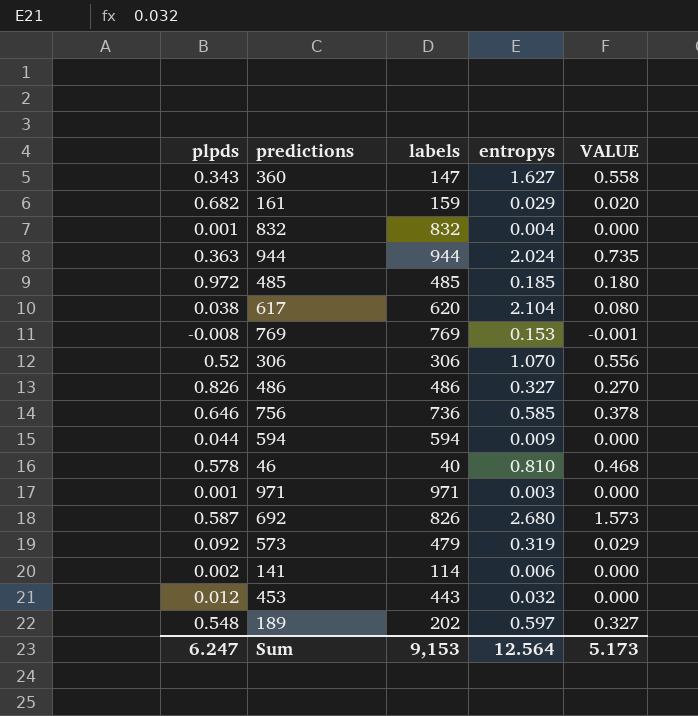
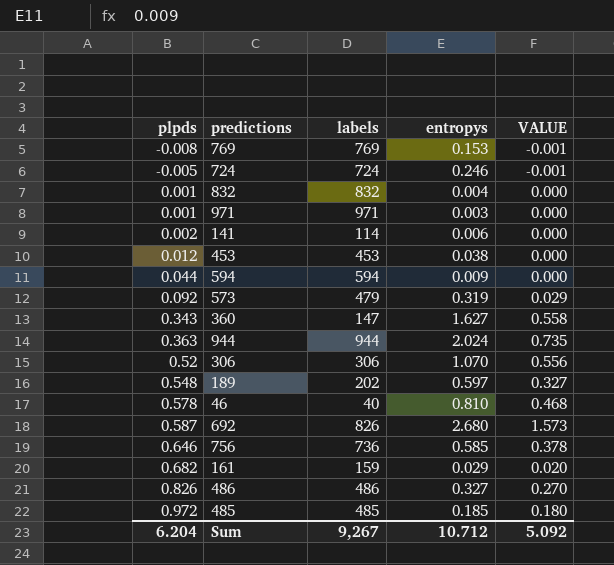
row order: none -> plpds ascending
row 617: 0.038 | 620 | 2.104 | 0.080 -> none
row 724: none -> -0.005 | 724 | 0.246 | -0.001
453 | labels: 443 -> 453
453 | entropys: 0.032 -> 0.038
Sum | plpds: 6.247 -> 6.204
Sum | labels: 9,153 -> 9,267
Sum | entropys: 12.564 -> 10.712
Sum | VALUE: 5.173 -> 5.092

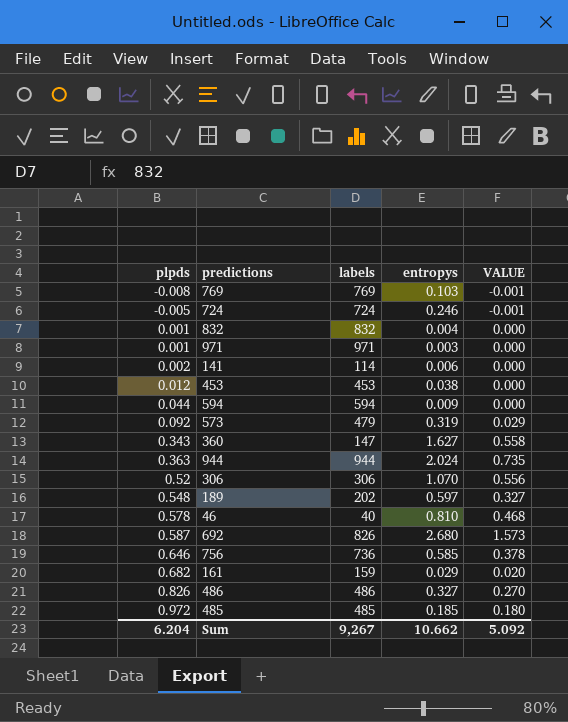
769 | entropys: 0.153 -> 0.103
Sum | entropys: 10.712 -> 10.662

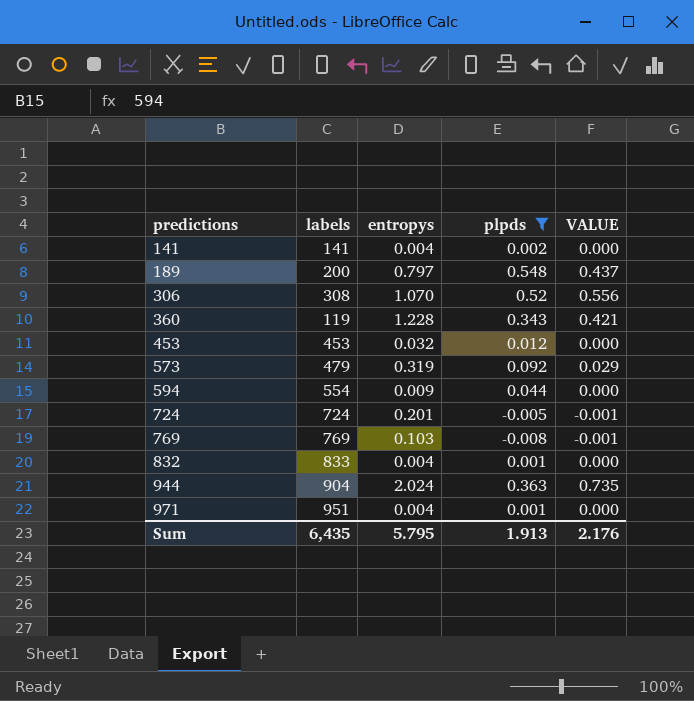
filter: none -> plpds <= 0.548
row order: plpds ascending -> predictions ascending
column plpds | position: 1 -> 4
141 | labels: 114 -> 141
141 | entropys: 0.006 -> 0.004
189 | labels: 202 -> 200
189 | entropys: 0.597 -> 0.797
189 | VALUE: 0.327 -> 0.437
306 | labels: 306 -> 308
360 | labels: 147 -> 119
360 | entropys: 1.627 -> 1.228
360 | VALUE: 0.558 -> 0.421
453 | entropys: 0.038 -> 0.032
594 | labels: 594 -> 554
724 | entropys: 0.246 -> 0.201
832 | labels: 832 -> 833
944 | labels: 944 -> 904
971 | labels: 971 -> 951
971 | entropys: 0.003 -> 0.004
Sum | labels: 9,267 -> 6,435
Sum | entropys: 10.662 -> 5.795
Sum | plpds: 6.204 -> 1.913
Sum | VALUE: 5.092 -> 2.176

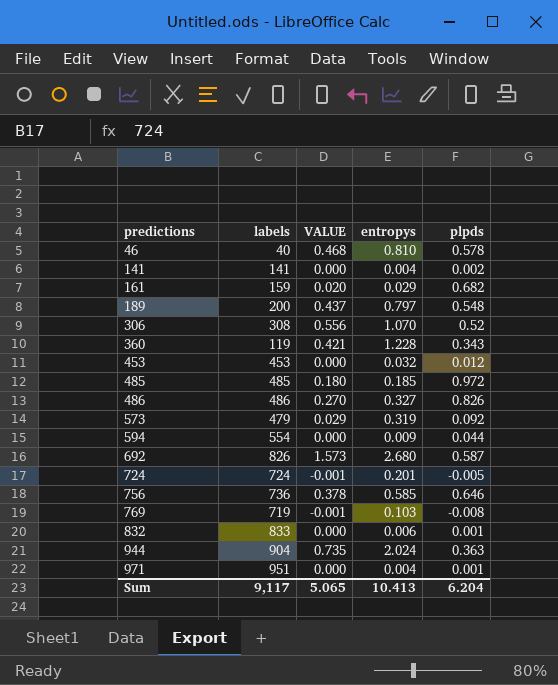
filter: plpds <= 0.548 -> none
column VALUE | position: 5 -> 3
769 | labels: 769 -> 719
832 | entropys: 0.004 -> 0.006
Sum | labels: 6,435 -> 9,117
Sum | VALUE: 2.176 -> 5.065
Sum | entropys: 5.795 -> 10.413
Sum | plpds: 1.913 -> 6.204

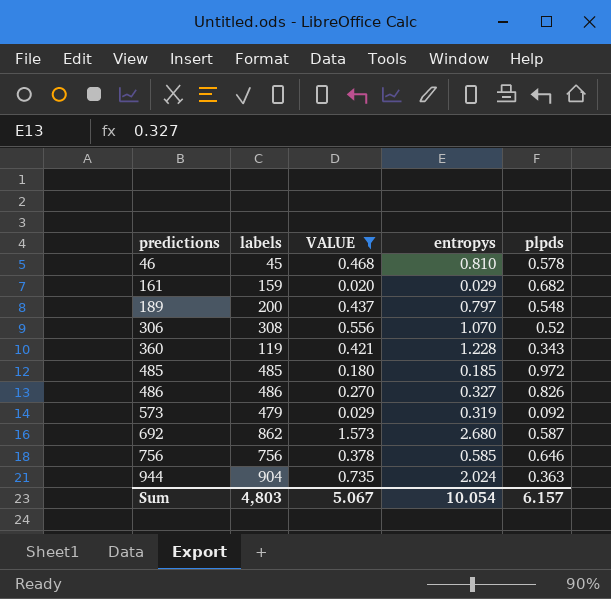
filter: none -> VALUE >= 0.020
46 | labels: 40 -> 45
692 | labels: 826 -> 862
756 | labels: 736 -> 756
Sum | labels: 9,117 -> 4,803
Sum | VALUE: 5.065 -> 5.067
Sum | entropys: 10.413 -> 10.054
Sum | plpds: 6.204 -> 6.157

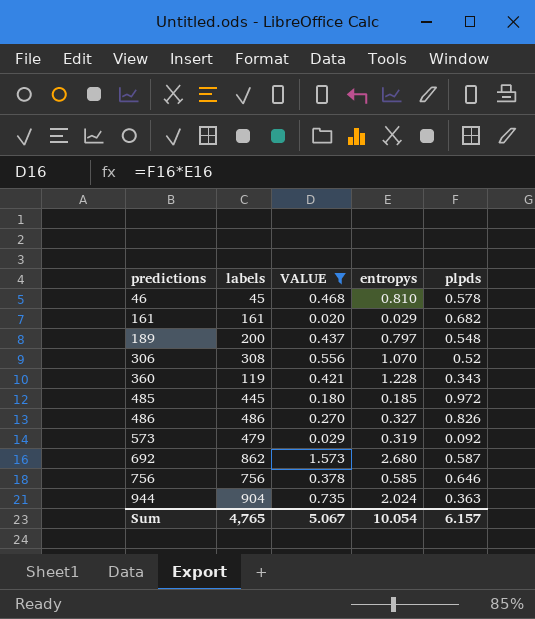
161 | labels: 159 -> 161
485 | labels: 485 -> 445
Sum | labels: 4,803 -> 4,765

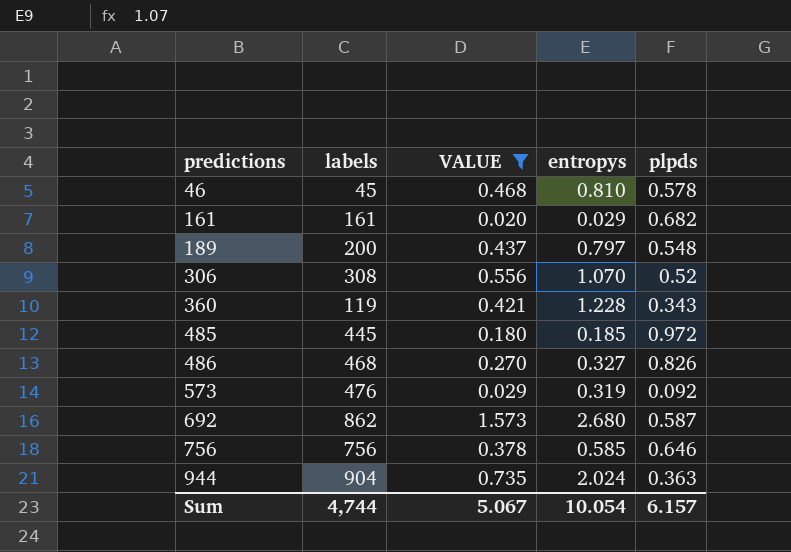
486 | labels: 486 -> 468
573 | labels: 479 -> 476
Sum | labels: 4,765 -> 4,744

